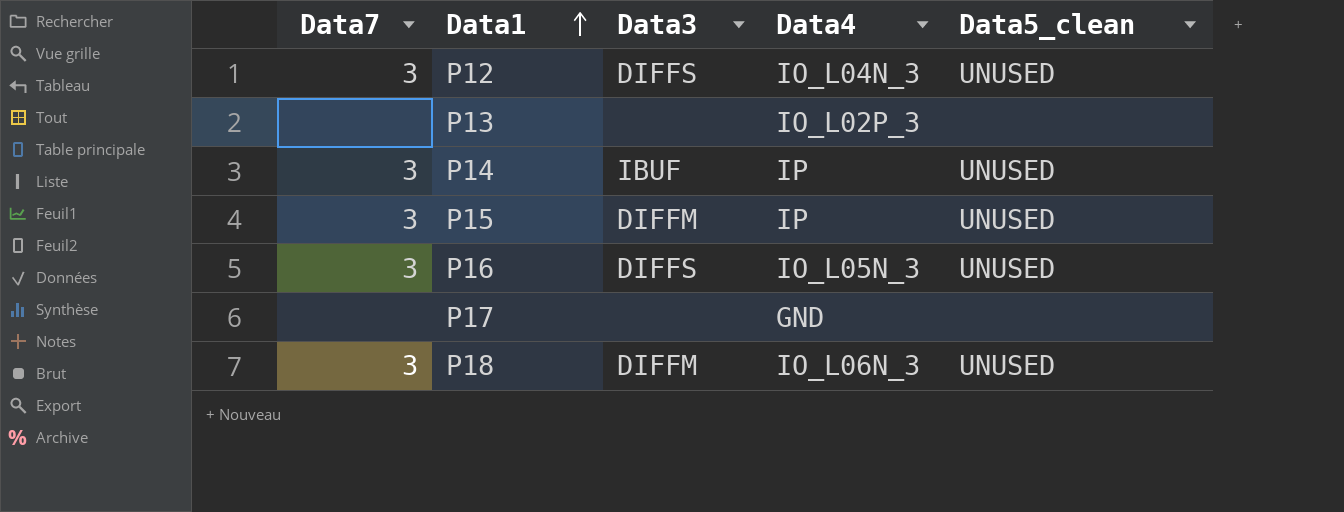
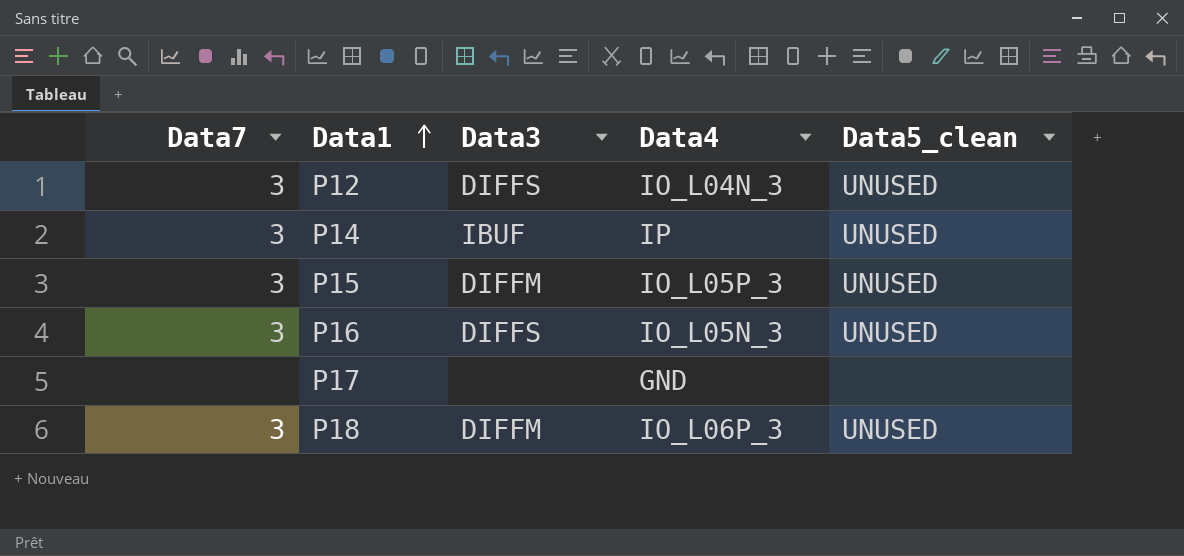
row P13: none | none | IO_L02P_3 | none -> none
P15 | Data4: IP -> IO_L05P_3
P18 | Data4: IO_L06N_3 -> IO_L06P_3

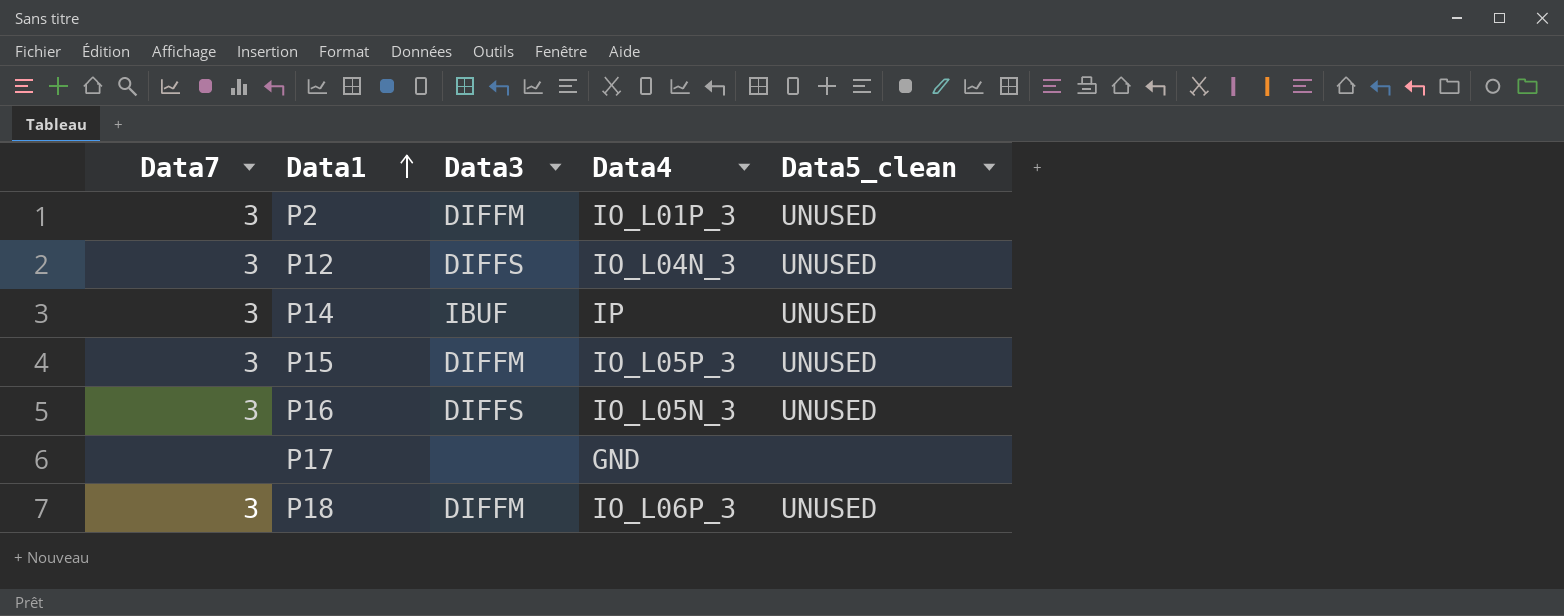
row P2: none -> 3 | DIFFM | IO_L01P_3 | UNUSED

